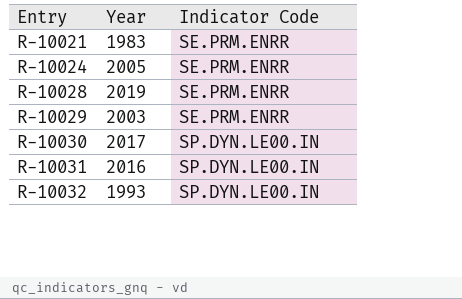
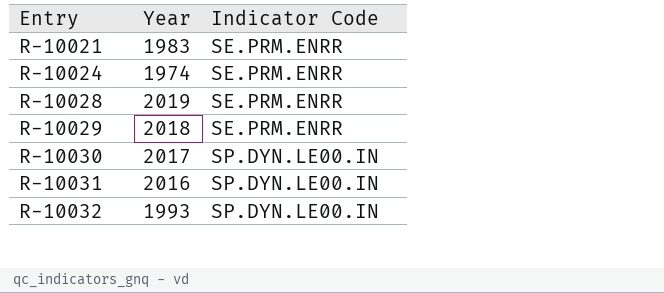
R-10024 | Year: 2005 -> 1974
R-10029 | Year: 2003 -> 2018

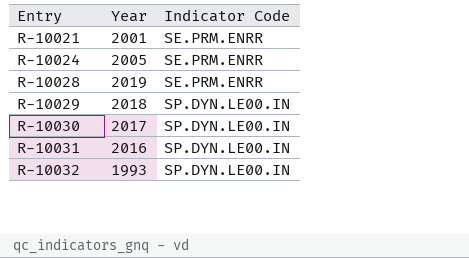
R-10021 | Year: 1983 -> 2001
R-10024 | Year: 1974 -> 2005
R-10029 | Indicator Code: SE.PRM.ENRR -> SP.DYN.LE00.IN

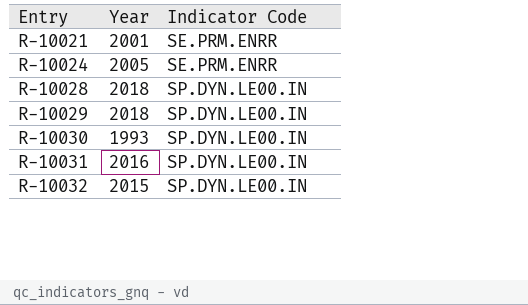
R-10028 | Year: 2019 -> 2018
R-10028 | Indicator Code: SE.PRM.ENRR -> SP.DYN.LE00.IN
R-10030 | Year: 2017 -> 1993
R-10032 | Year: 1993 -> 2015

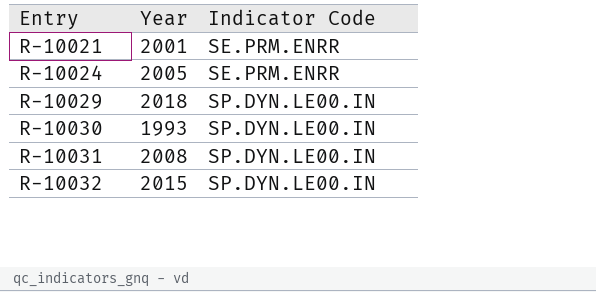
row R-10028: 2018 | SP.DYN.LE00.IN -> none
R-10031 | Year: 2016 -> 2008

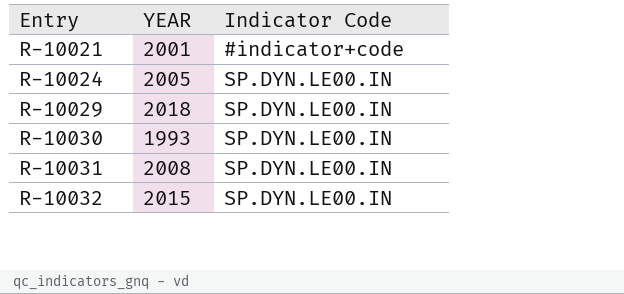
column name: Year -> YEAR
R-10021 | Indicator Code: SE.PRM.ENRR -> #indicator+code
R-10024 | Indicator Code: SE.PRM.ENRR -> SP.DYN.LE00.IN

